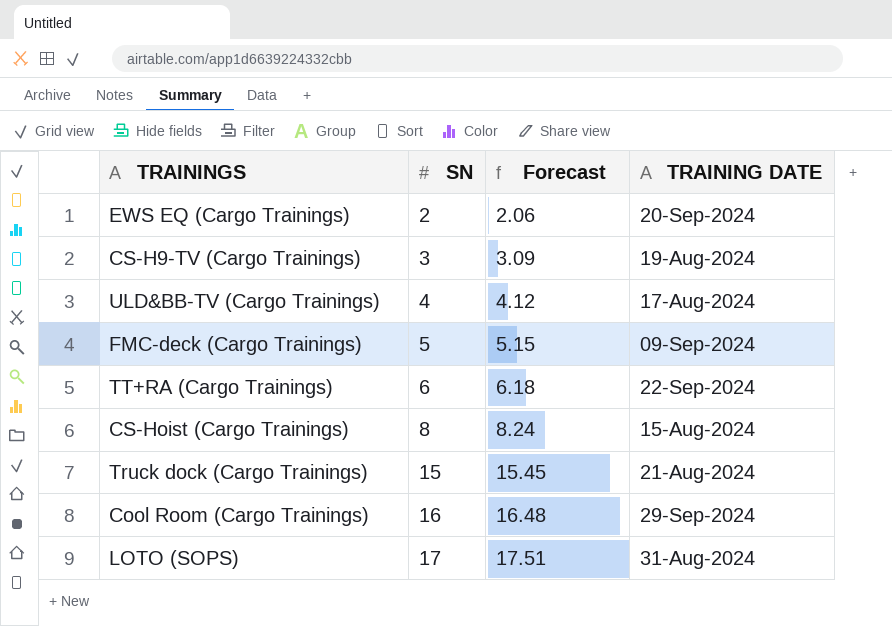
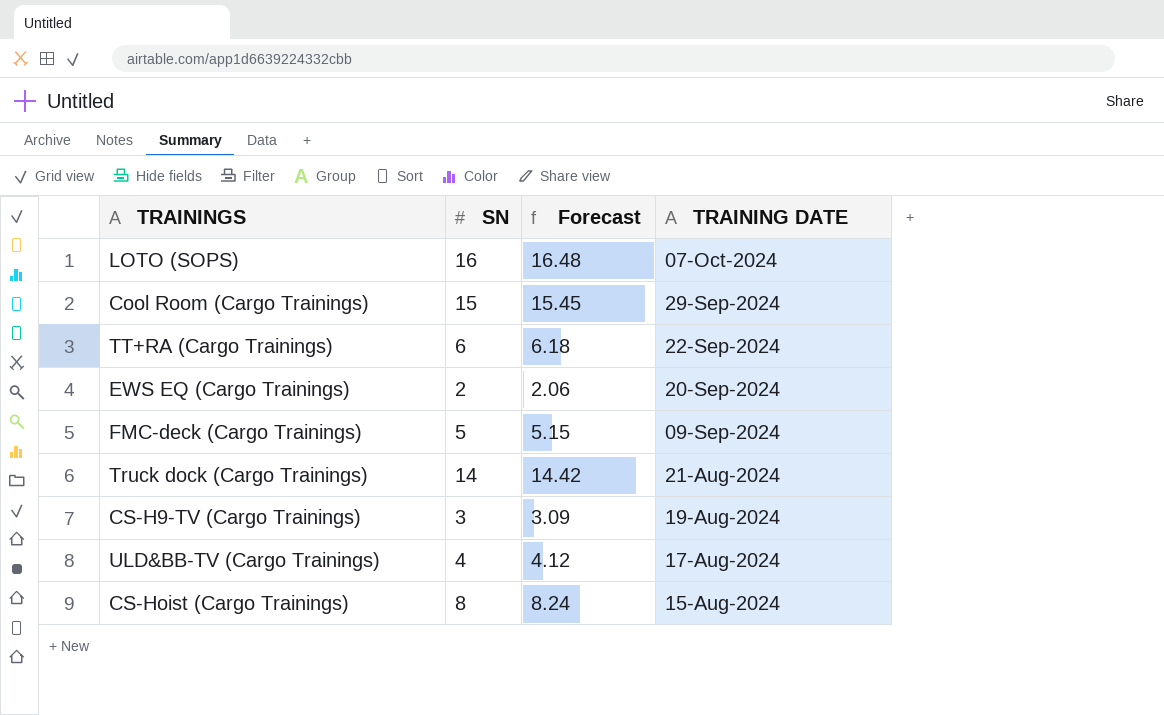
row order: SN ascending -> TRAINING DATE descending
LOTO (SOPS) | SN: 17 -> 16
LOTO (SOPS) | Forecast: 17.51 -> 16.48
LOTO (SOPS) | TRAINING DATE: 31-Aug-2024 -> 07-Oct-2024
Cool Room (Cargo Trainings) | SN: 16 -> 15
Cool Room (Cargo Trainings) | Forecast: 16.48 -> 15.45
Truck dock (Cargo Trainings) | SN: 15 -> 14
Truck dock (Cargo Trainings) | Forecast: 15.45 -> 14.42

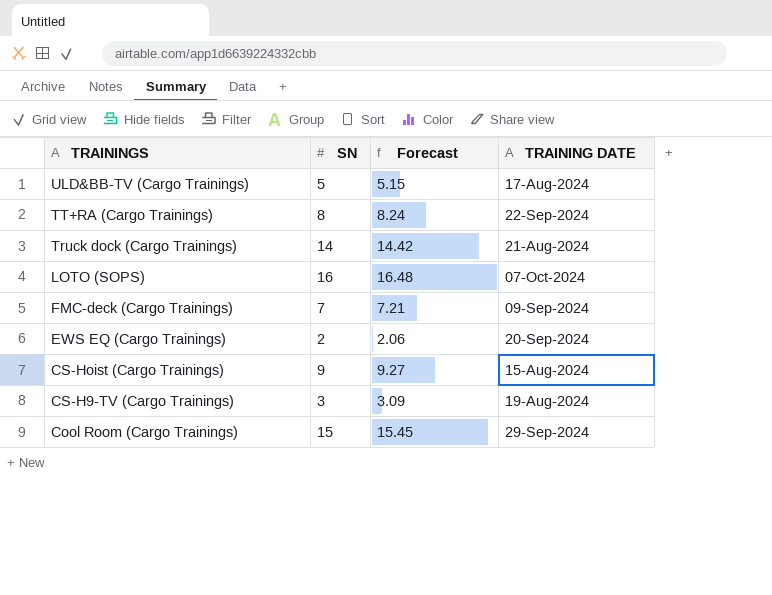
row order: TRAINING DATE descending -> TRAININGS descending
ULD&BB-TV (Cargo Trainings) | SN: 4 -> 5
ULD&BB-TV (Cargo Trainings) | Forecast: 4.12 -> 5.15
TT+RA (Cargo Trainings) | SN: 6 -> 8
TT+RA (Cargo Trainings) | Forecast: 6.18 -> 8.24
FMC-deck (Cargo Trainings) | SN: 5 -> 7
FMC-deck (Cargo Trainings) | Forecast: 5.15 -> 7.21
CS-Hoist (Cargo Trainings) | SN: 8 -> 9
CS-Hoist (Cargo Trainings) | Forecast: 8.24 -> 9.27

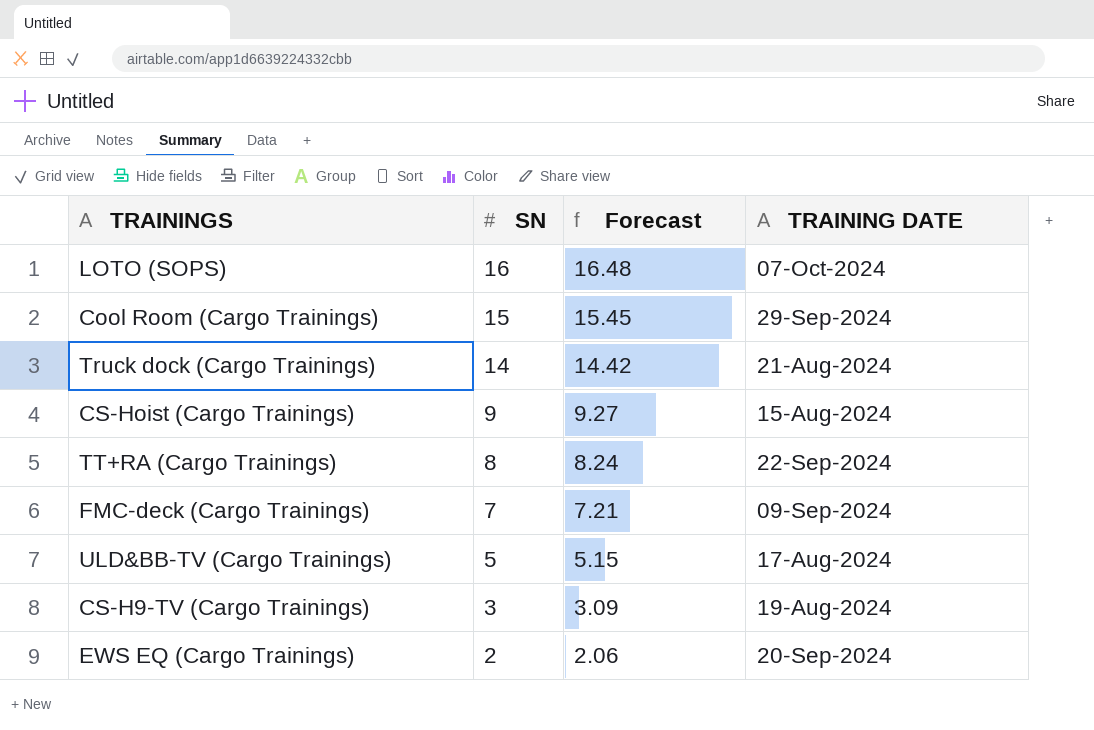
row order: TRAININGS descending -> SN descending

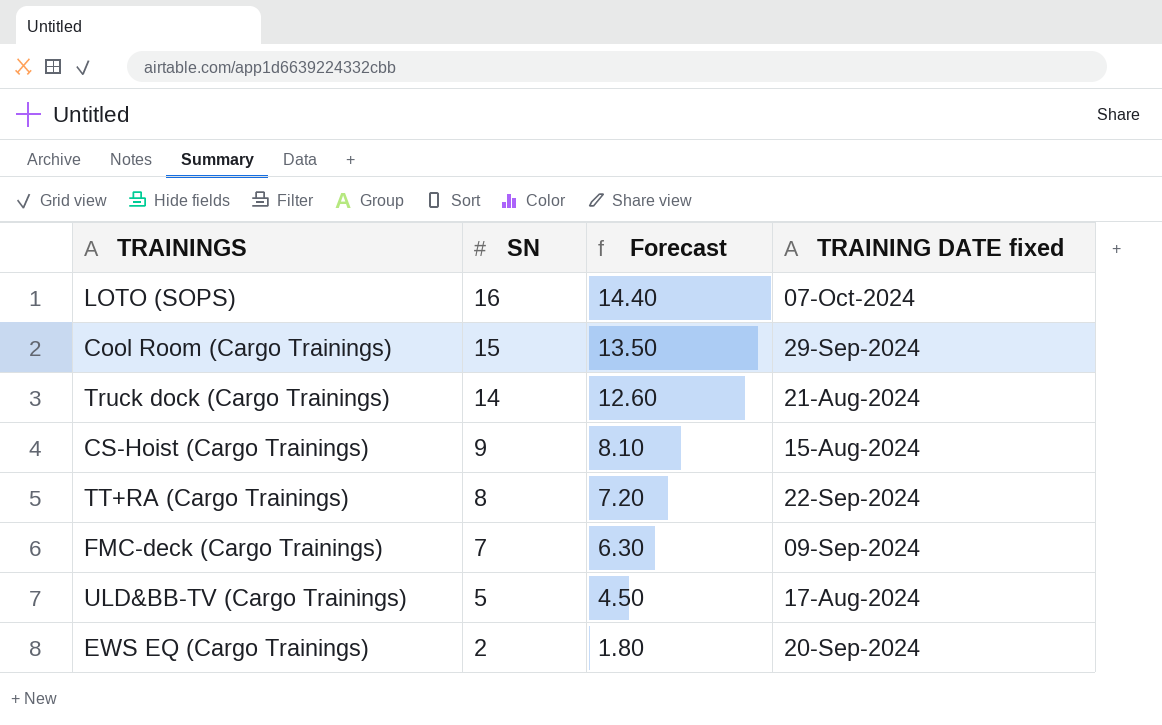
column Forecast | formula: [SN] * 1.03 -> [SN] * 0.9
column name: TRAINING DATE -> TRAINING DATE fixed
row CS-H9-TV (Cargo Trainings): 3 | 3.09 | 19-Aug-2024 -> none

